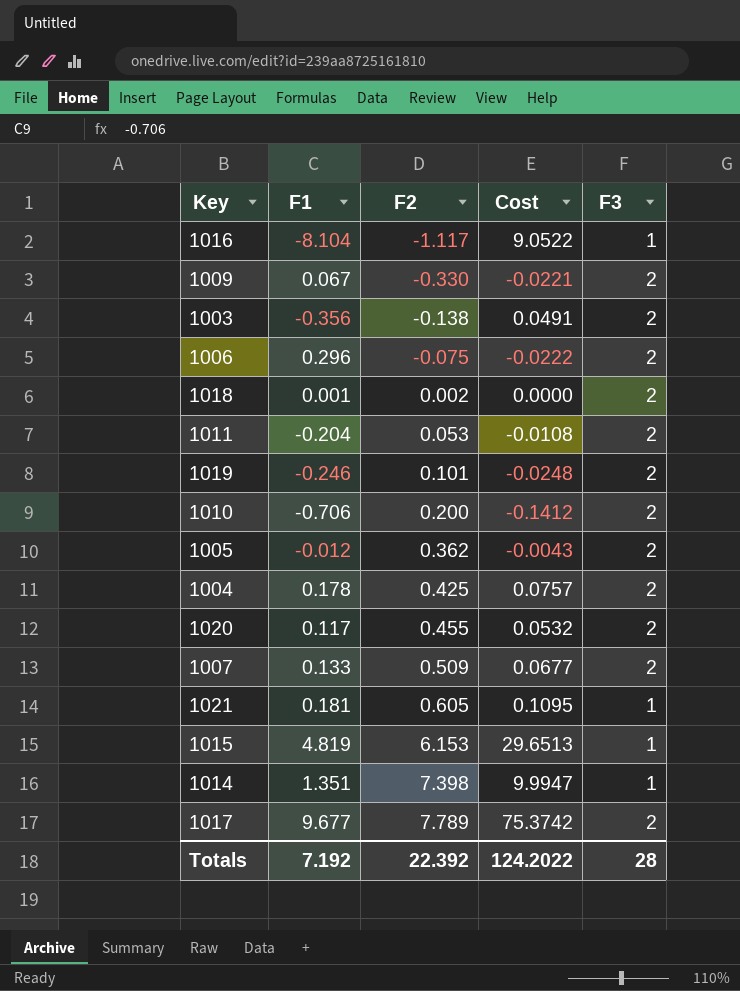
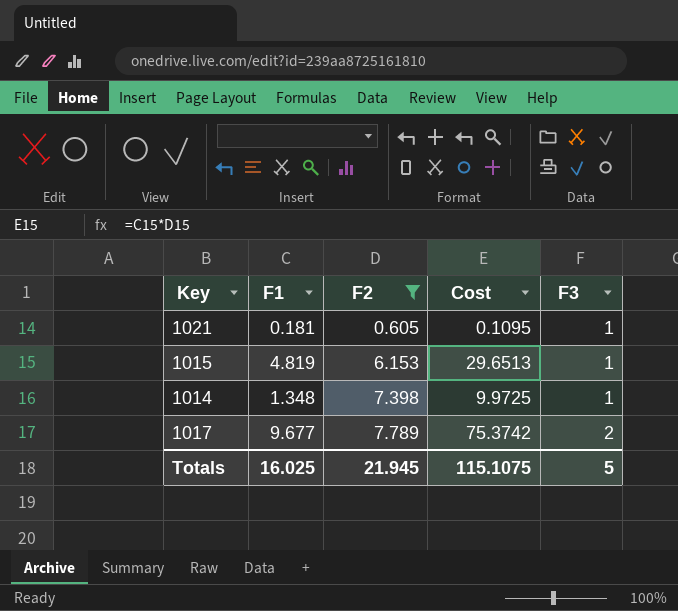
filter: none -> F2 >= 0.605
1014 | F1: 1.351 -> 1.348
1014 | Cost: 9.9947 -> 9.9725
Totals | F1: 7.192 -> 16.025
Totals | F2: 22.392 -> 21.945
Totals | Cost: 124.2022 -> 115.1075
Totals | F3: 28 -> 5

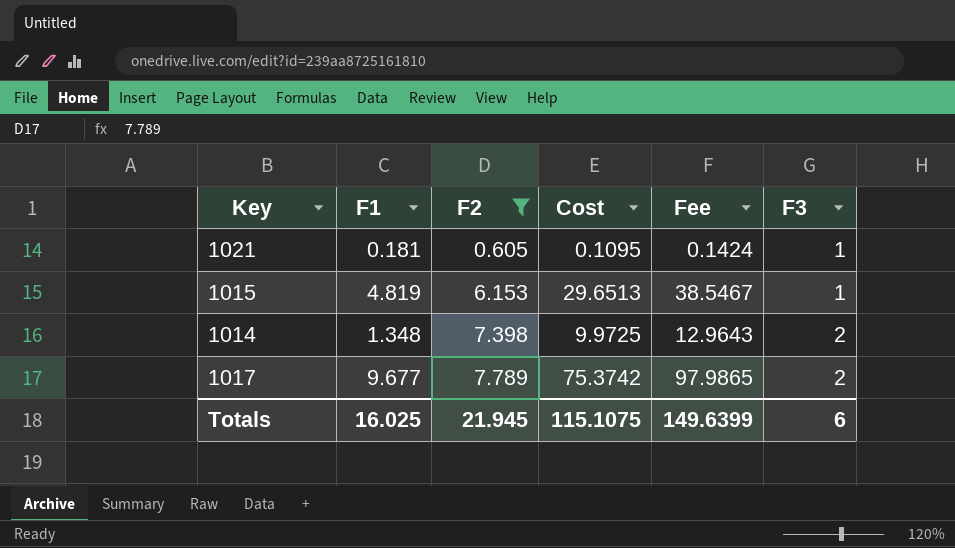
column Fee | formula: none -> [Cost] * 1.3
1014 | F3: 1 -> 2
Totals | F3: 5 -> 6

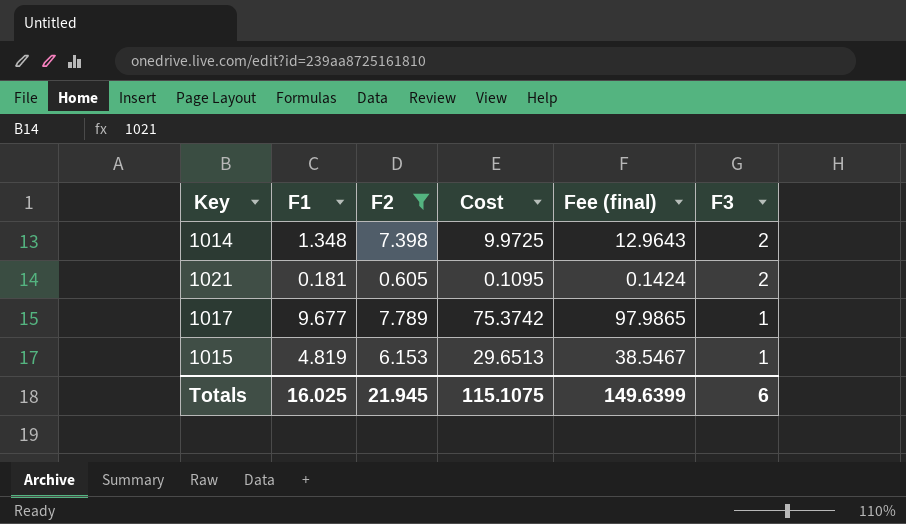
row order: F2 ascending -> F3 descending
column name: Fee -> Fee (final)
1021 | F3: 1 -> 2
1017 | F3: 2 -> 1

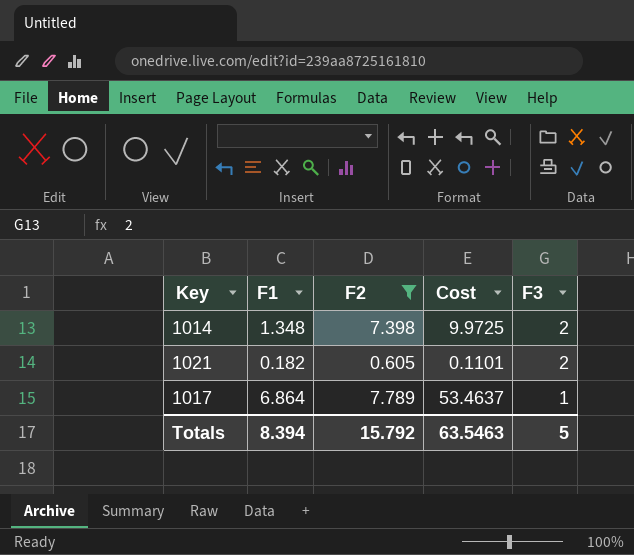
column Fee (final) | formula: [Cost] * 1.3 -> none
row 1015: 4.819 | 6.153 | 29.6513 | 38.5467 | 1 -> none
1021 | F1: 0.181 -> 0.182
1021 | Cost: 0.1095 -> 0.1101
1017 | F1: 9.677 -> 6.864
1017 | Cost: 75.3742 -> 53.4637
Totals | F1: 16.025 -> 8.394
Totals | F2: 21.945 -> 15.792
Totals | Cost: 115.1075 -> 63.5463
Totals | F3: 6 -> 5

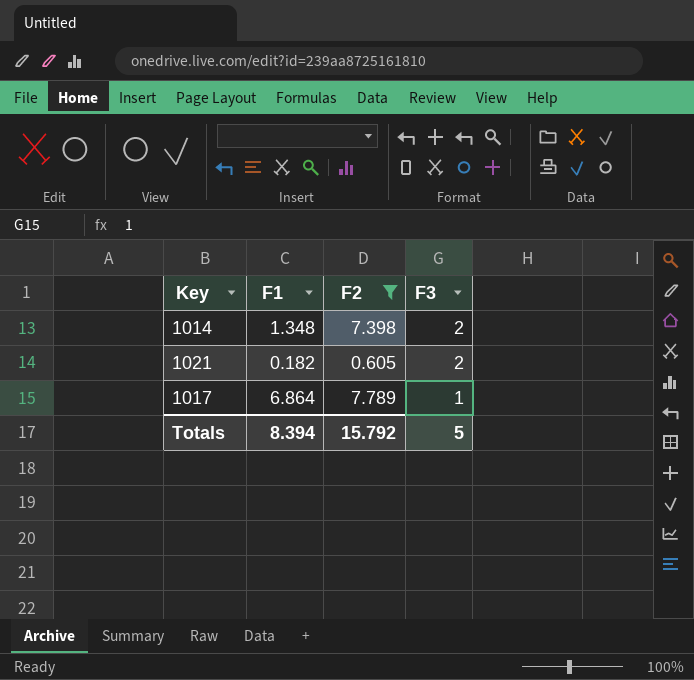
column Cost | formula: [F1] * [F2] -> none

